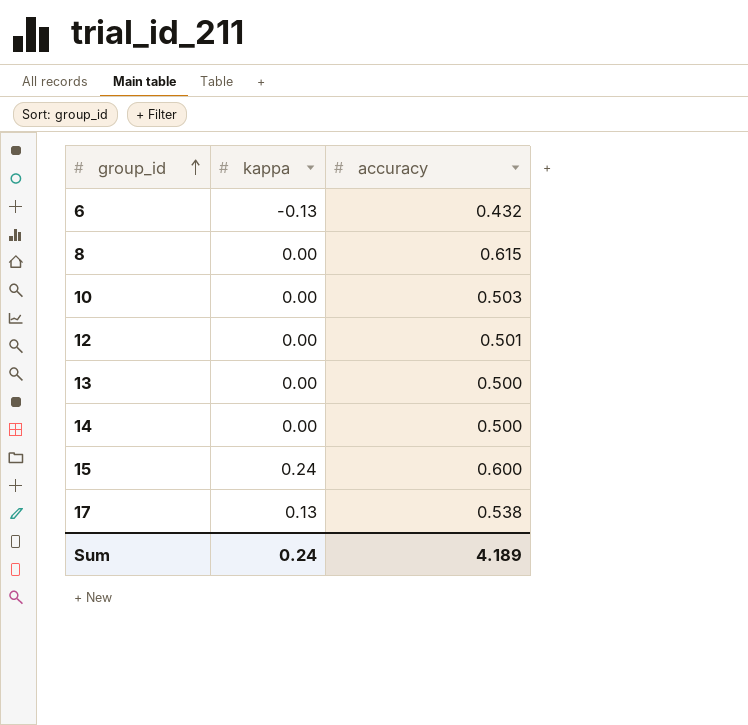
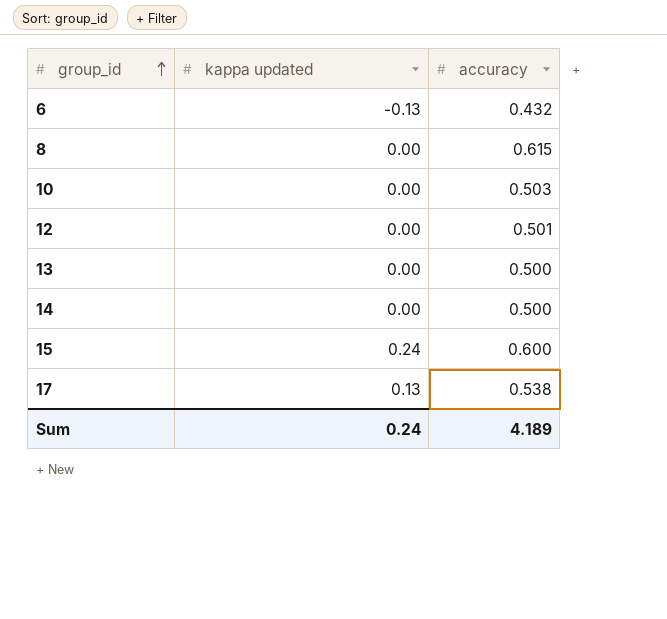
column name: kappa -> kappa updated

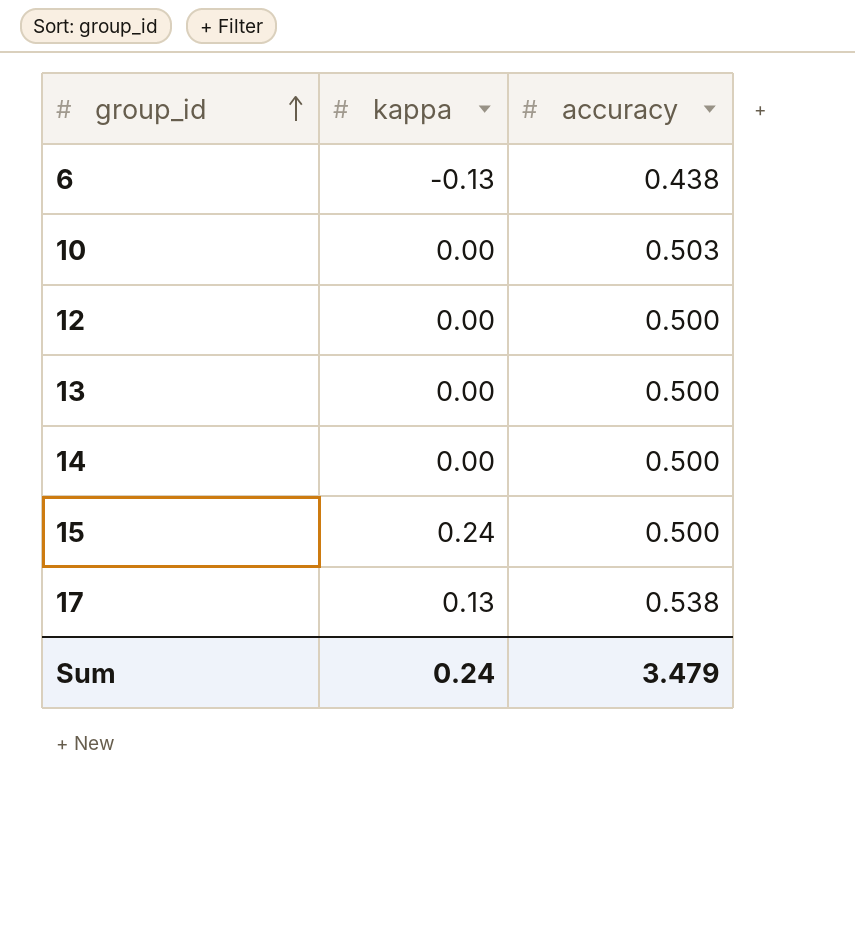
column name: kappa updated -> kappa
row 8: 0.00 | 0.615 -> none
6 | accuracy: 0.432 -> 0.438
12 | accuracy: 0.501 -> 0.500
15 | accuracy: 0.600 -> 0.500
Sum | accuracy: 4.189 -> 3.479

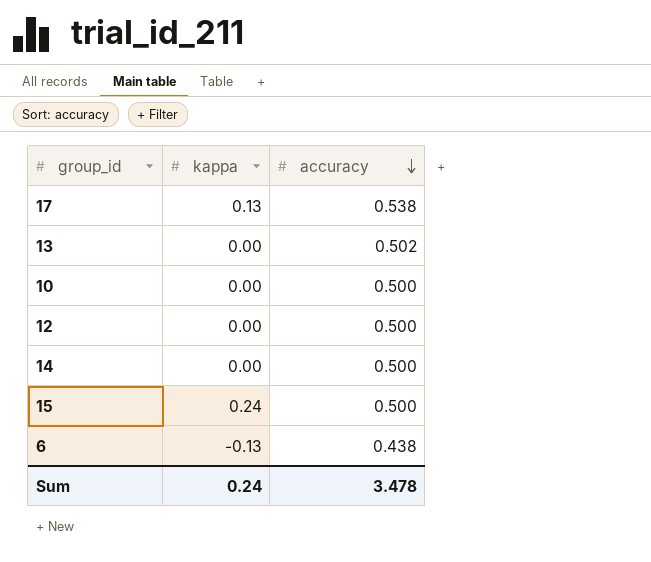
row order: group_id ascending -> accuracy descending
13 | accuracy: 0.500 -> 0.502
10 | accuracy: 0.503 -> 0.500
Sum | accuracy: 3.479 -> 3.478

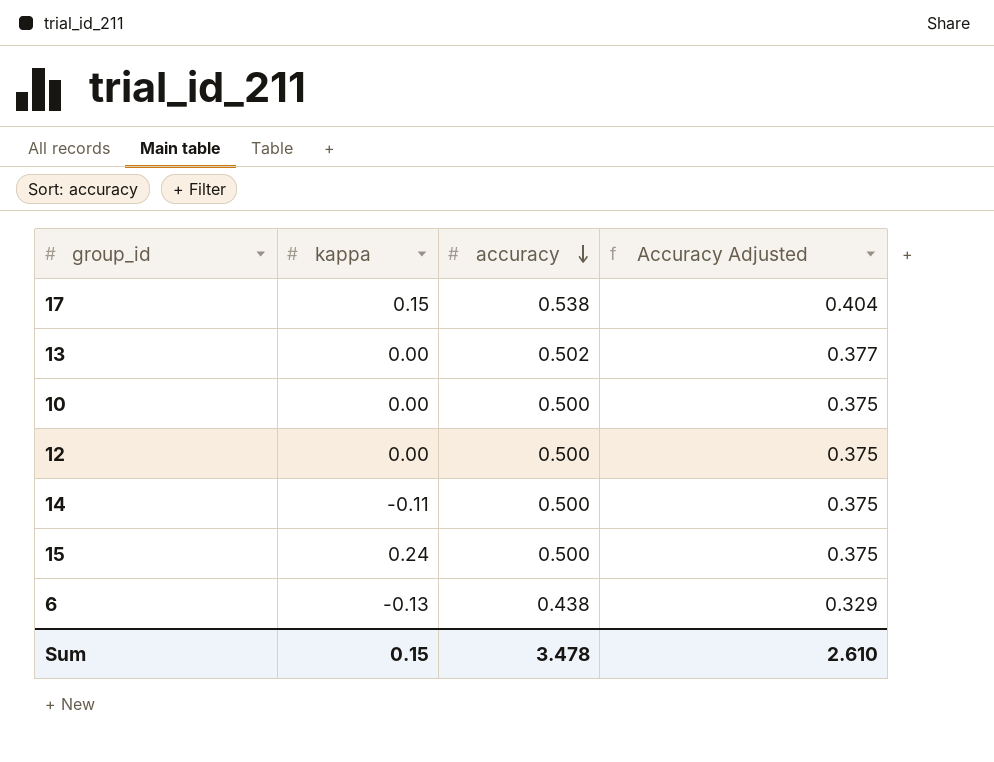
column Accuracy Adjusted | formula: none -> [accuracy] * 0.75
17 | kappa: 0.13 -> 0.15
14 | kappa: 0.00 -> -0.11
Sum | kappa: 0.24 -> 0.15

